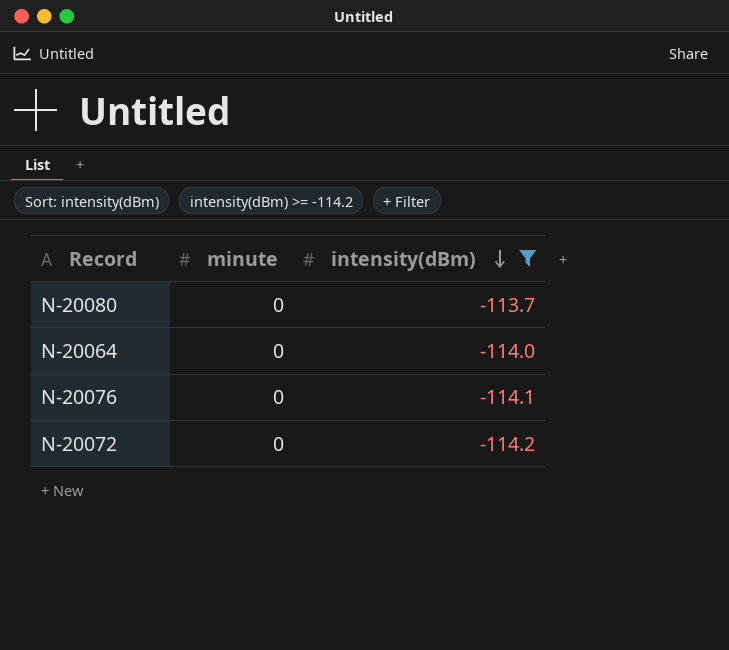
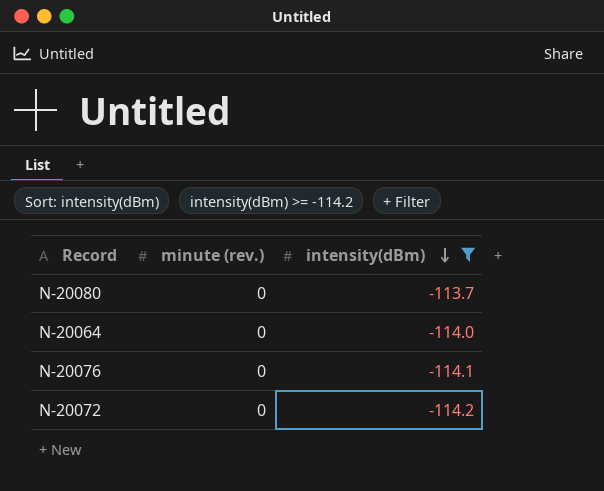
column name: minute -> minute (rev.)

